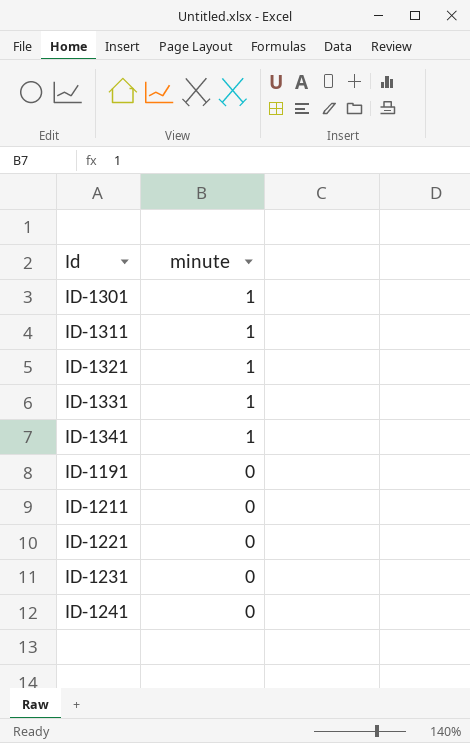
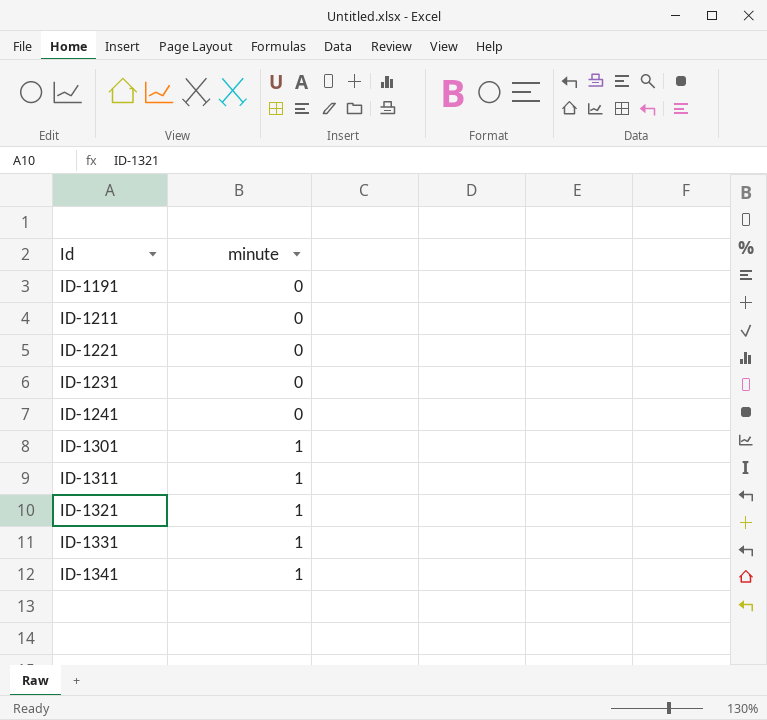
row order: minute descending -> Id ascending

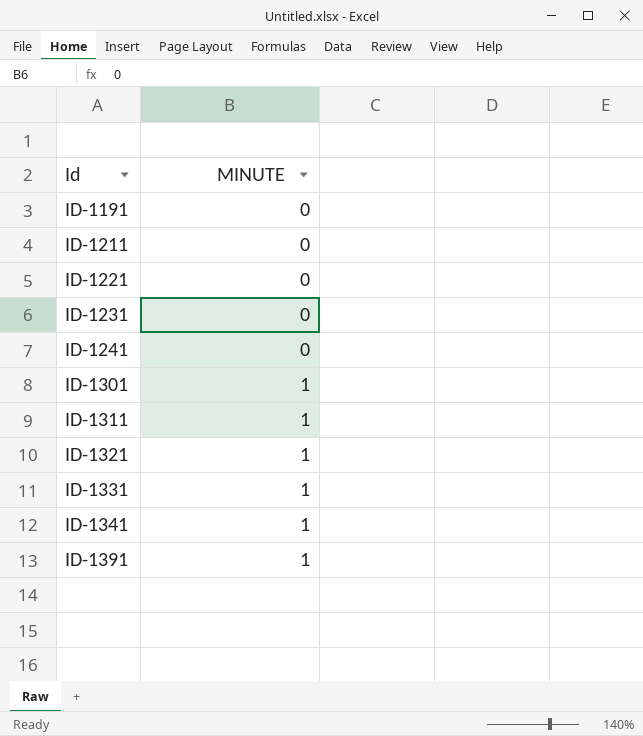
column name: minute -> MINUTE
row ID-1391: none -> 1

